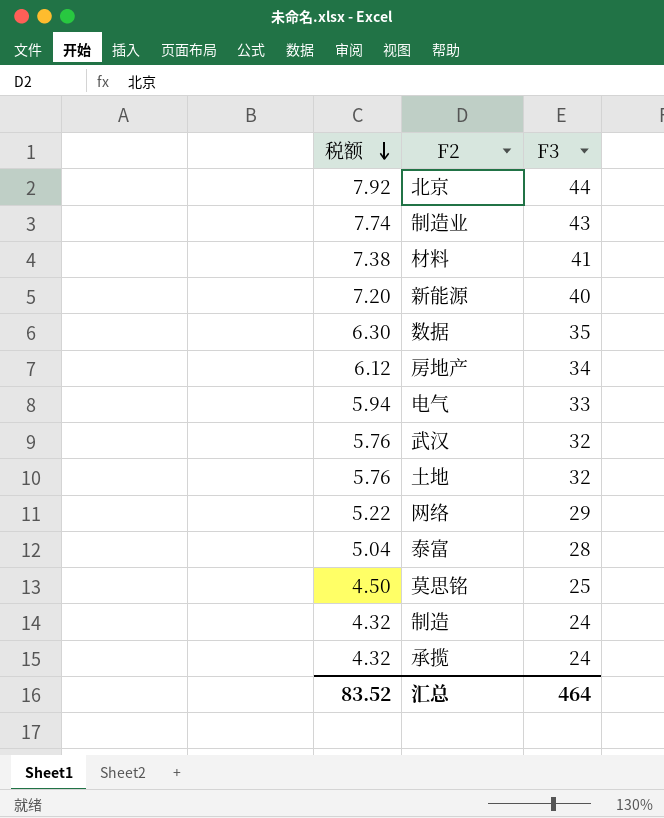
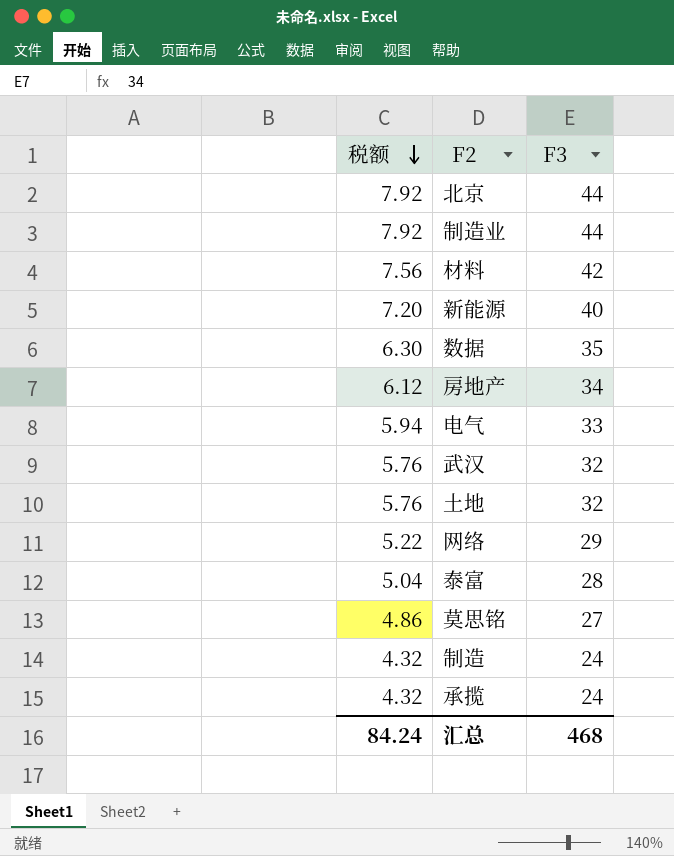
制造业 | 税额: 7.74 -> 7.92
制造业 | F3: 43 -> 44
材料 | 税额: 7.38 -> 7.56
材料 | F3: 41 -> 42
莫思铭 | 税额: 4.50 -> 4.86
莫思铭 | F3: 25 -> 27
汇总 | 税额: 83.52 -> 84.24
汇总 | F3: 464 -> 468

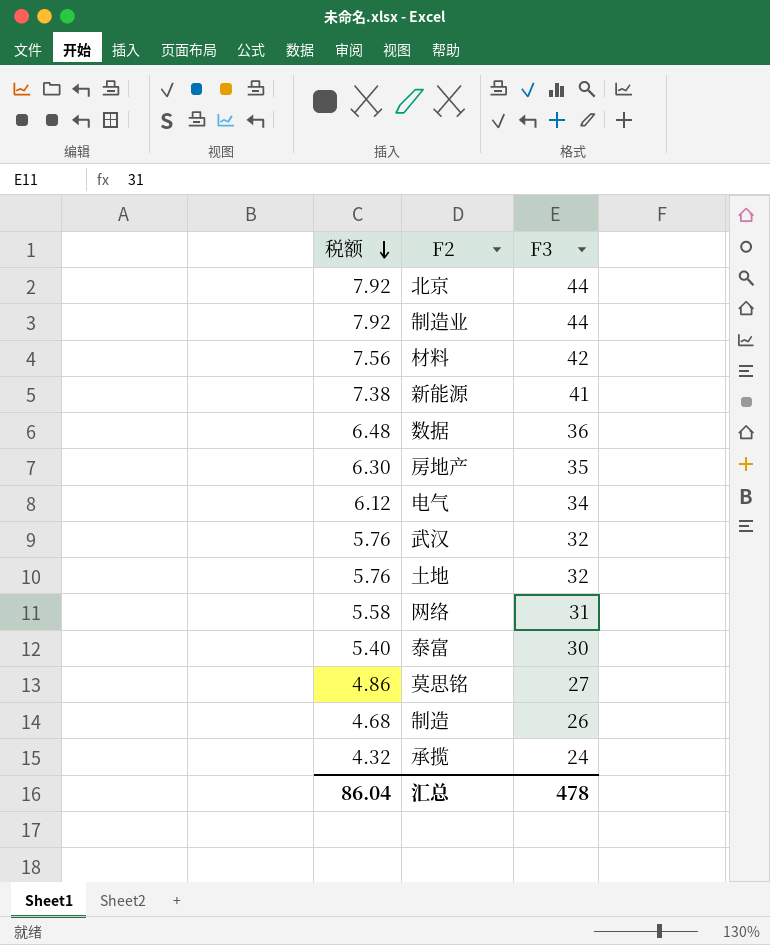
新能源 | 税额: 7.20 -> 7.38
新能源 | F3: 40 -> 41
数据 | 税额: 6.30 -> 6.48
数据 | F3: 35 -> 36
房地产 | 税额: 6.12 -> 6.30
房地产 | F3: 34 -> 35
电气 | 税额: 5.94 -> 6.12
电气 | F3: 33 -> 34
网络 | 税额: 5.22 -> 5.58
网络 | F3: 29 -> 31
泰富 | 税额: 5.04 -> 5.40
泰富 | F3: 28 -> 30
制造 | 税额: 4.32 -> 4.68
制造 | F3: 24 -> 26
汇总 | 税额: 84.24 -> 86.04
汇总 | F3: 468 -> 478

